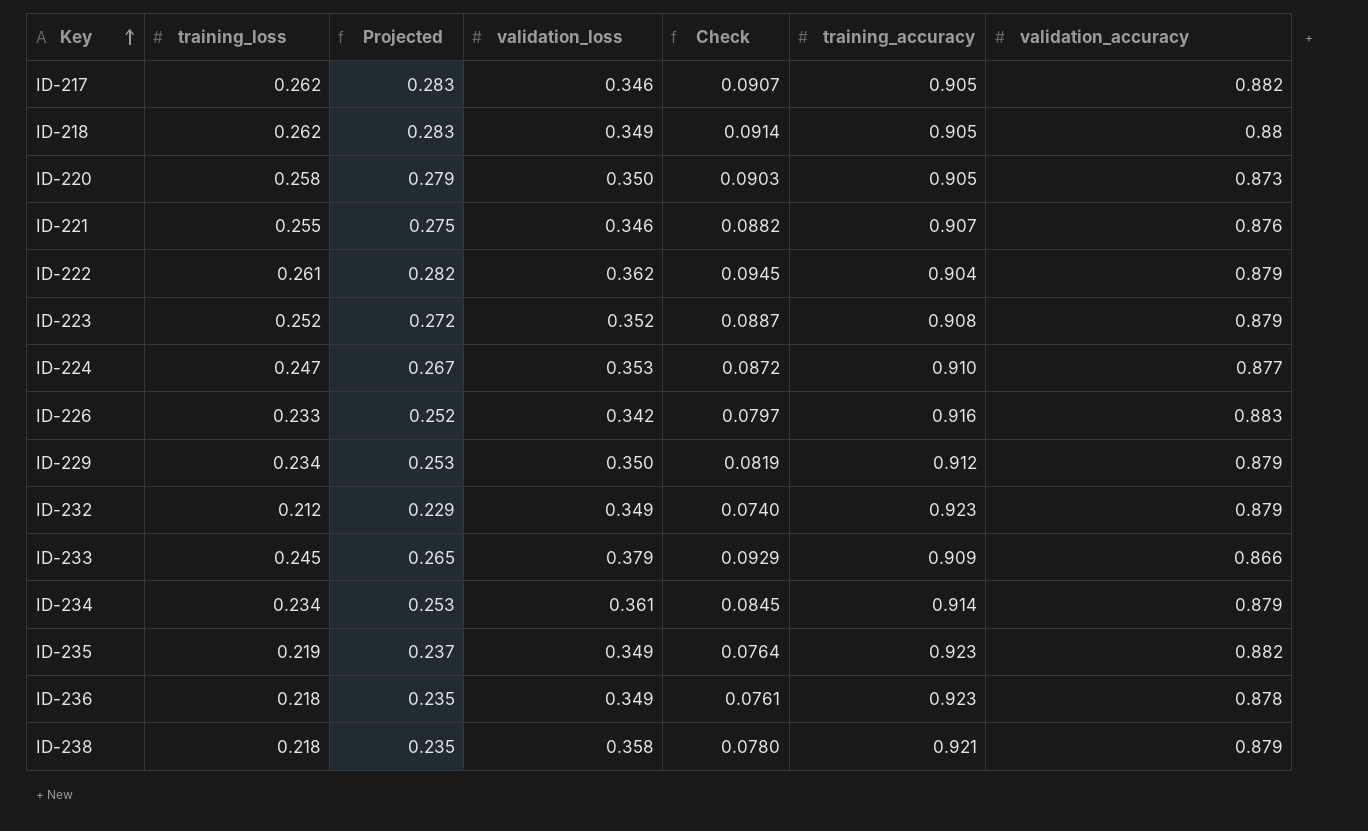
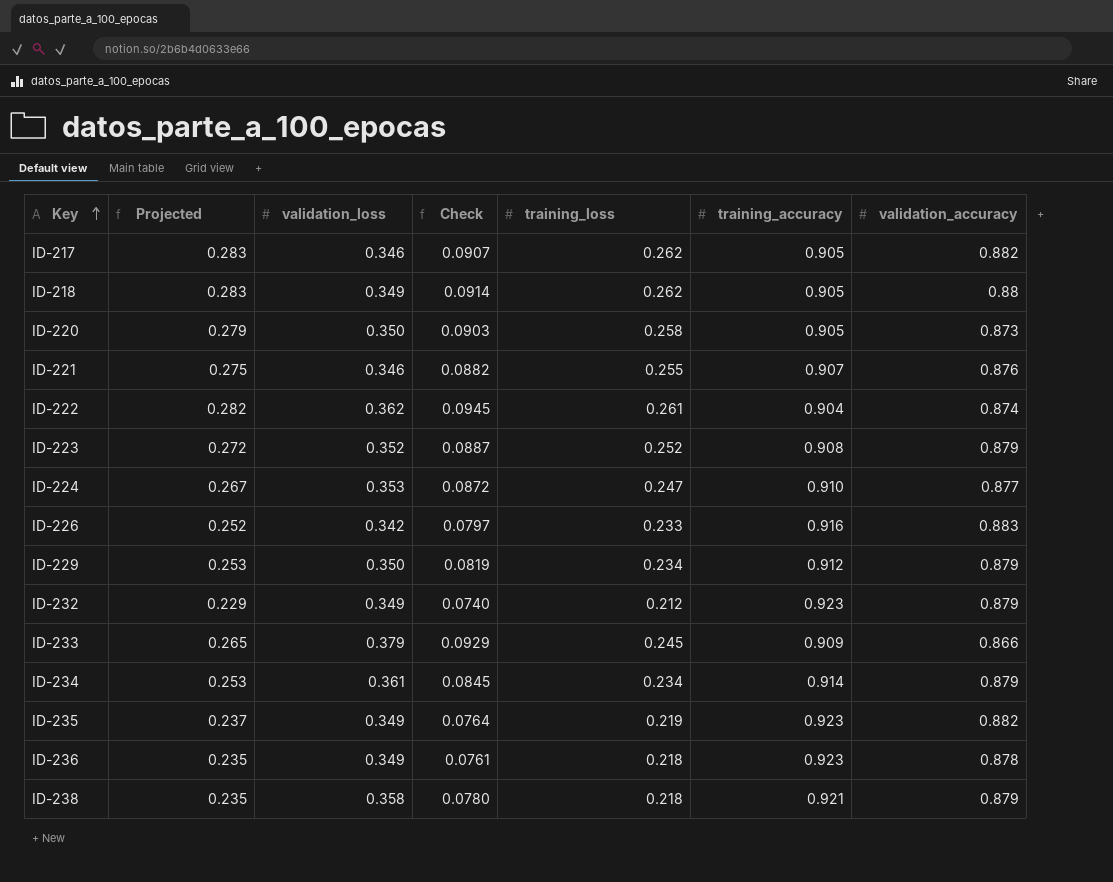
column training_loss | position: 2 -> 5
ID-222 | validation_accuracy: 0.879 -> 0.874

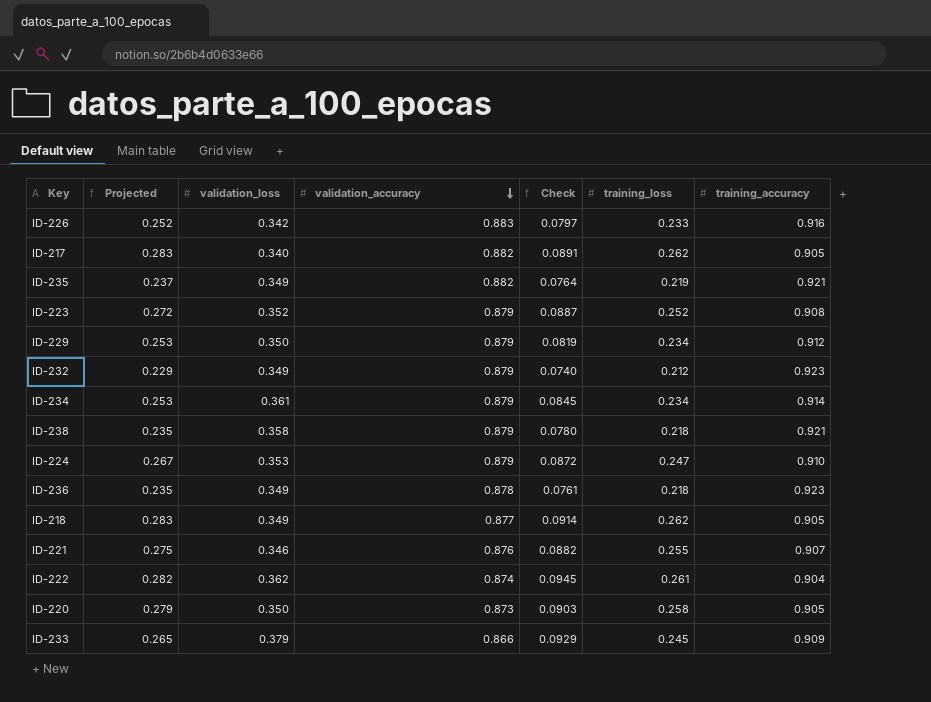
row order: Key ascending -> validation_accuracy descending
column validation_accuracy | position: 7 -> 4
ID-217 | validation_loss: 0.346 -> 0.340
ID-217 | Check: 0.0907 -> 0.0891
ID-235 | training_accuracy: 0.923 -> 0.921
ID-224 | validation_accuracy: 0.877 -> 0.879
ID-218 | validation_accuracy: 0.88 -> 0.877

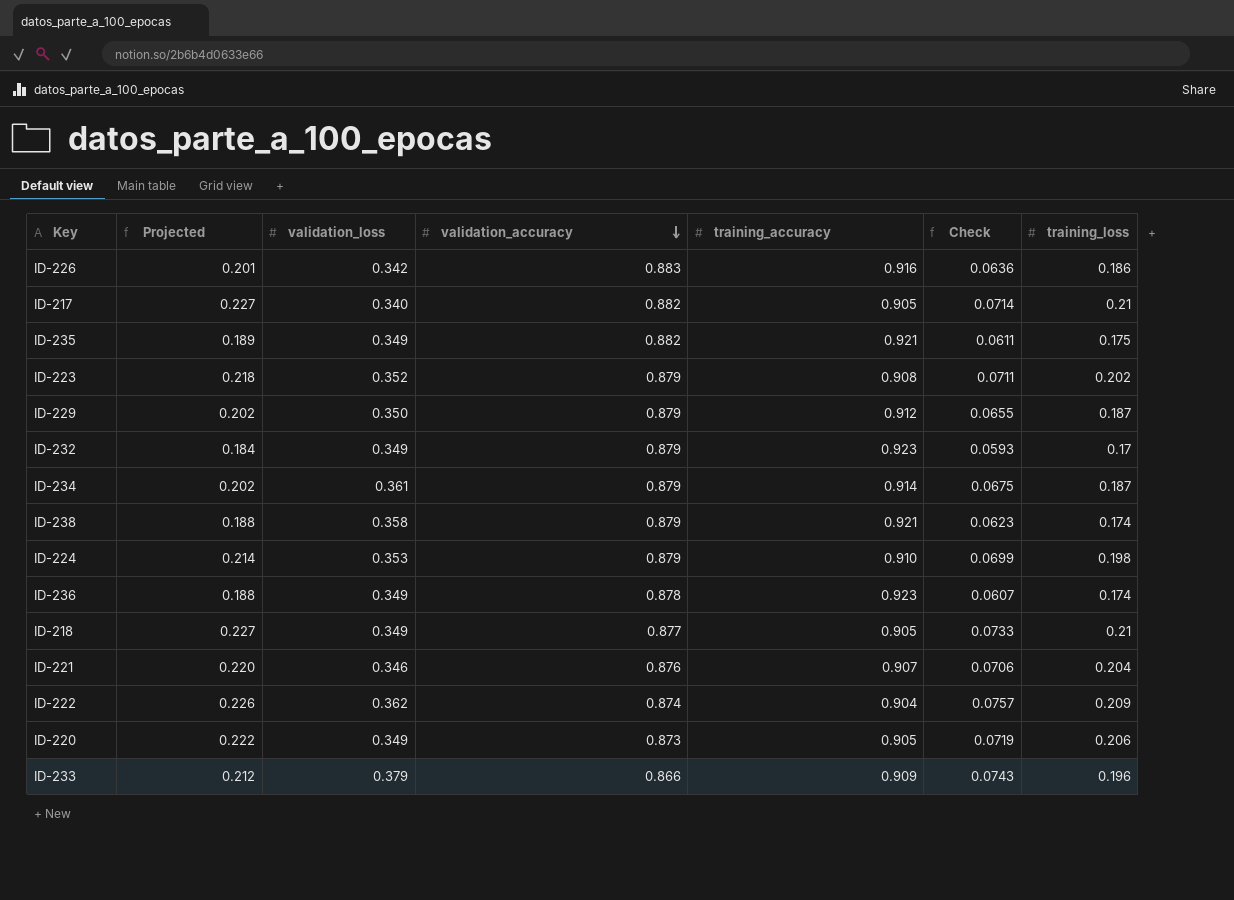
column training_accuracy | position: 7 -> 5
ID-226 | Projected: 0.252 -> 0.201
ID-226 | Check: 0.0797 -> 0.0636
ID-226 | training_loss: 0.233 -> 0.186
ID-217 | Projected: 0.283 -> 0.227
ID-217 | Check: 0.0891 -> 0.0714
ID-217 | training_loss: 0.262 -> 0.21
ID-235 | Projected: 0.237 -> 0.189
ID-235 | Check: 0.0764 -> 0.0611
ID-235 | training_loss: 0.219 -> 0.175
ID-223 | Projected: 0.272 -> 0.218
ID-223 | Check: 0.0887 -> 0.0711
ID-223 | training_loss: 0.252 -> 0.202
ID-229 | Projected: 0.253 -> 0.202
ID-229 | Check: 0.0819 -> 0.0655
ID-229 | training_loss: 0.234 -> 0.187
ID-232 | Projected: 0.229 -> 0.184
ID-232 | Check: 0.0740 -> 0.0593
ID-232 | training_loss: 0.212 -> 0.17
ID-234 | Projected: 0.253 -> 0.202
ID-234 | Check: 0.0845 -> 0.0675
ID-234 | training_loss: 0.234 -> 0.187
ID-238 | Projected: 0.235 -> 0.188
ID-238 | Check: 0.0780 -> 0.0623
ID-238 | training_loss: 0.218 -> 0.174
ID-224 | Projected: 0.267 -> 0.214
ID-224 | Check: 0.0872 -> 0.0699
ID-224 | training_loss: 0.247 -> 0.198
ID-236 | Projected: 0.235 -> 0.188
ID-236 | Check: 0.0761 -> 0.0607
ID-236 | training_loss: 0.218 -> 0.174
ID-218 | Projected: 0.283 -> 0.227
ID-218 | Check: 0.0914 -> 0.0733
ID-218 | training_loss: 0.262 -> 0.21
ID-221 | Projected: 0.275 -> 0.220
ID-221 | Check: 0.0882 -> 0.0706
ID-221 | training_loss: 0.255 -> 0.204
ID-222 | Projected: 0.282 -> 0.226
ID-222 | Check: 0.0945 -> 0.0757
ID-222 | training_loss: 0.261 -> 0.209
ID-220 | Projected: 0.279 -> 0.222
ID-220 | validation_loss: 0.350 -> 0.349
ID-220 | Check: 0.0903 -> 0.0719
ID-220 | training_loss: 0.258 -> 0.206
ID-233 | Projected: 0.265 -> 0.212
ID-233 | Check: 0.0929 -> 0.0743
ID-233 | training_loss: 0.245 -> 0.196

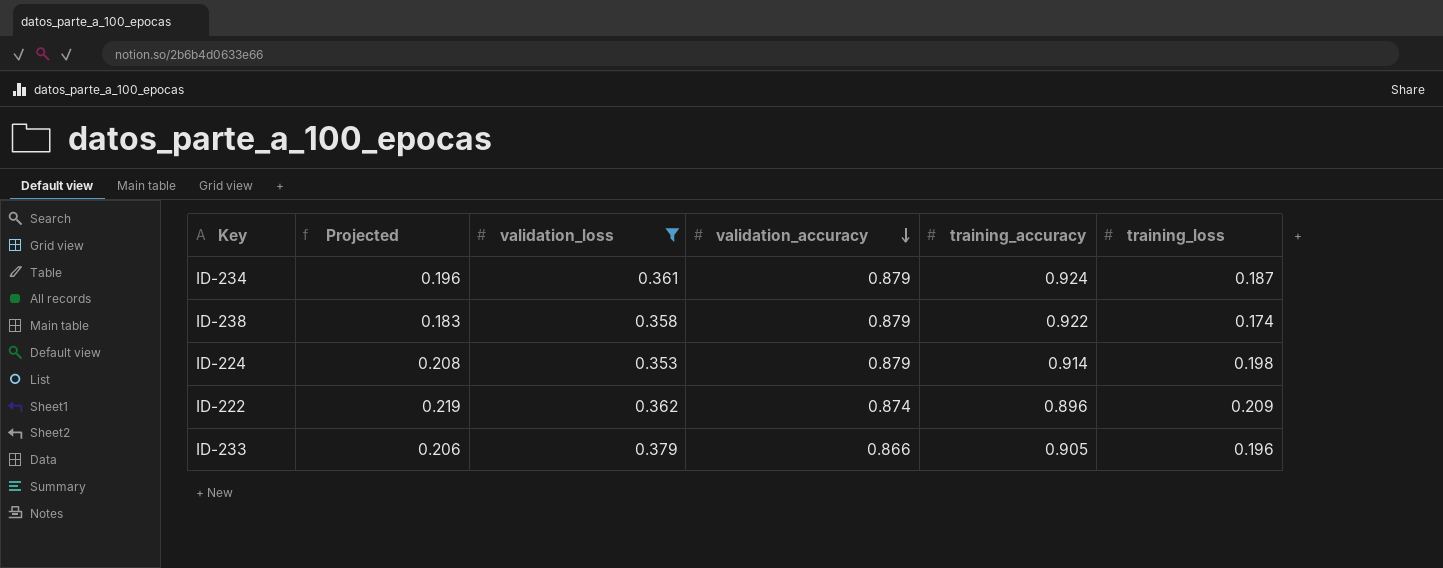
filter: none -> validation_loss >= 0.353
column Check | formula: [validation_loss] * [training_loss] -> none
column Projected | formula: [training_loss] * 1.08 -> [training_loss] * 1.05
ID-234 | training_accuracy: 0.914 -> 0.924
ID-238 | training_accuracy: 0.921 -> 0.922
ID-224 | training_accuracy: 0.910 -> 0.914
ID-222 | training_accuracy: 0.904 -> 0.896
ID-233 | training_accuracy: 0.909 -> 0.905

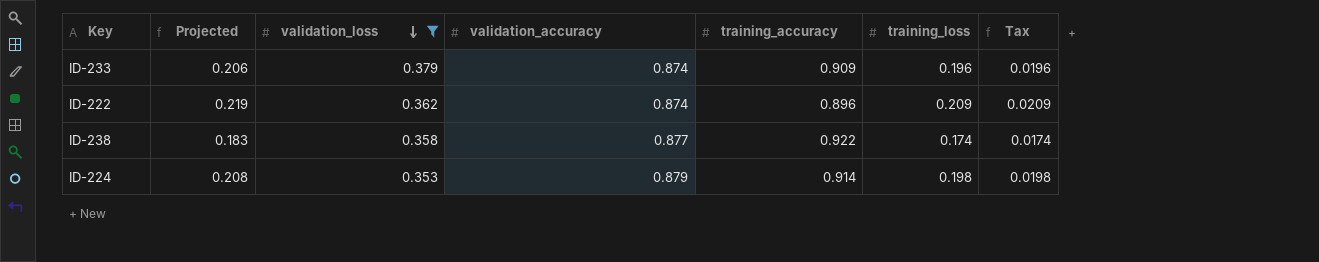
row order: validation_accuracy descending -> validation_loss descending
column Tax | formula: none -> [training_loss] * 0.1
row ID-234: 0.196 | 0.361 | 0.879 | 0.924 | 0.187 -> none
ID-233 | validation_accuracy: 0.866 -> 0.874
ID-233 | training_accuracy: 0.905 -> 0.909
ID-238 | validation_accuracy: 0.879 -> 0.877

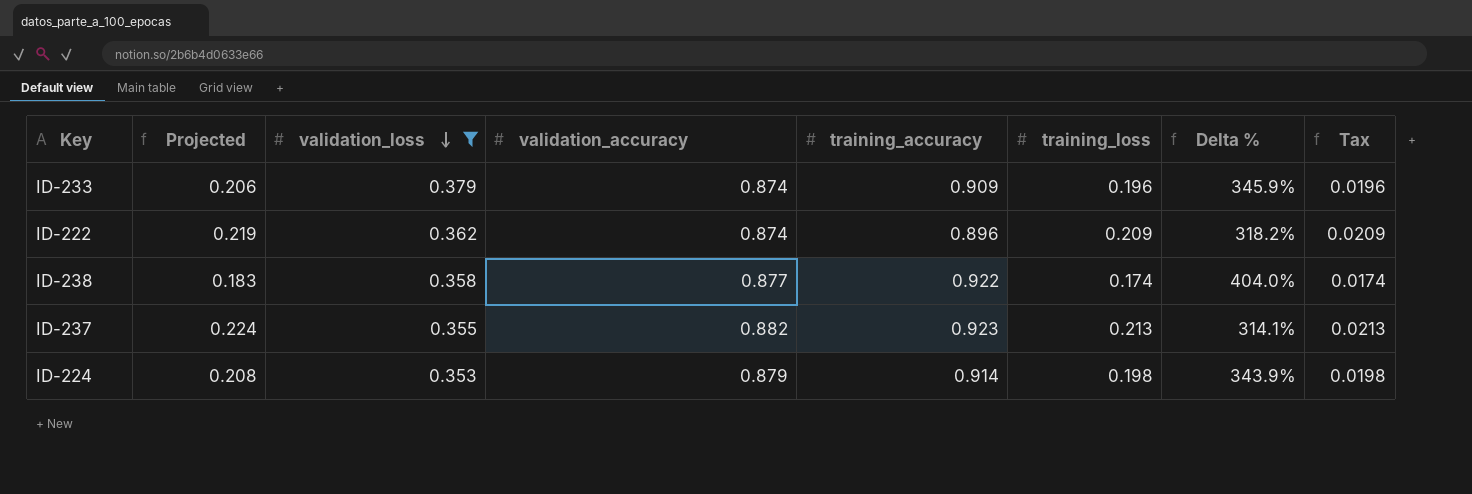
column Delta % | formula: none -> ([validation_accuracy] - [training_loss]) / [training_loss]
row ID-237: none -> 0.224 | 0.355 | 0.882 | 0.923 | 0.213 | 314.1% | 0.0213

